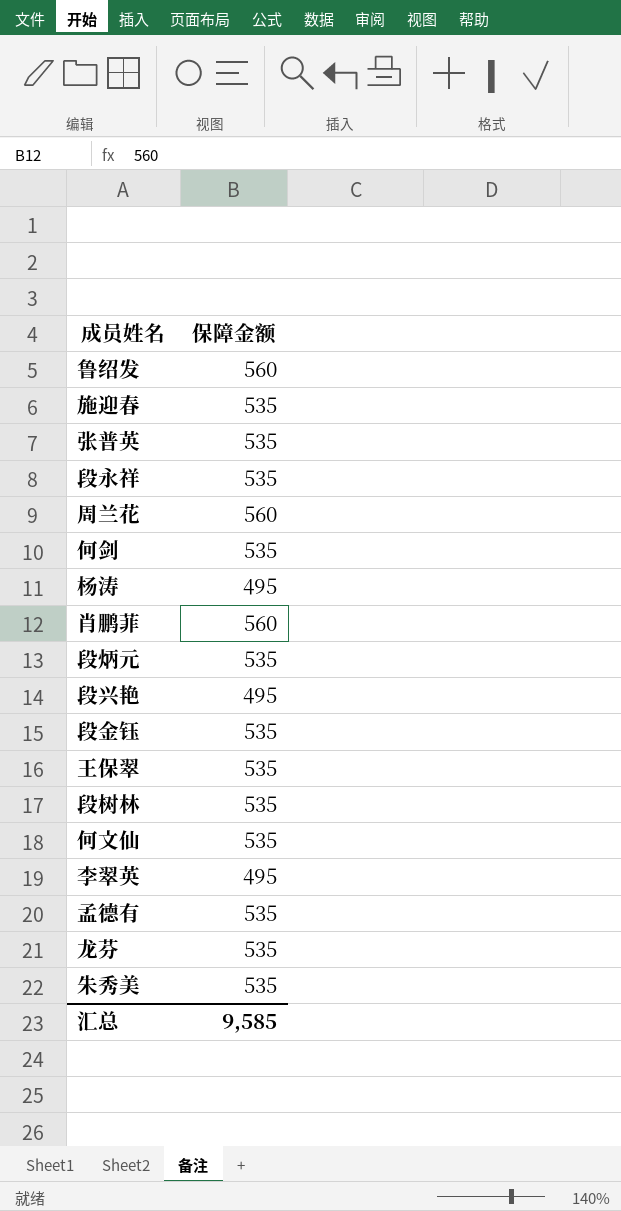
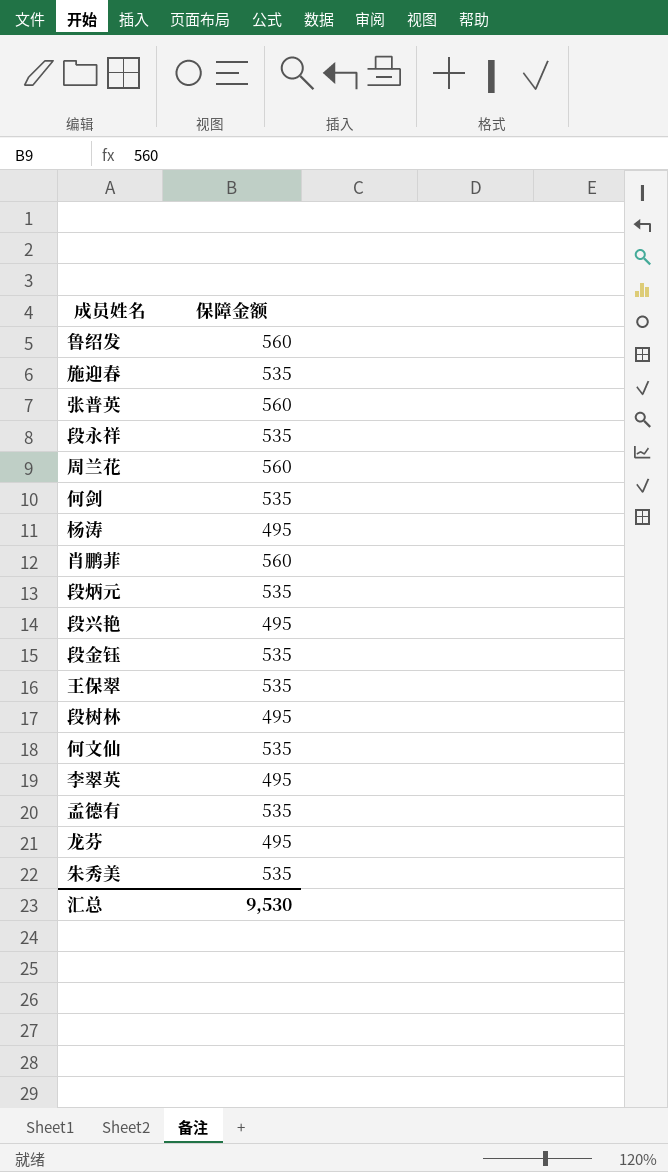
张普英 | 保障金额: 535 -> 560
段树林 | 保障金额: 535 -> 495
龙芬 | 保障金额: 535 -> 495
汇总 | 保障金额: 9,585 -> 9,530

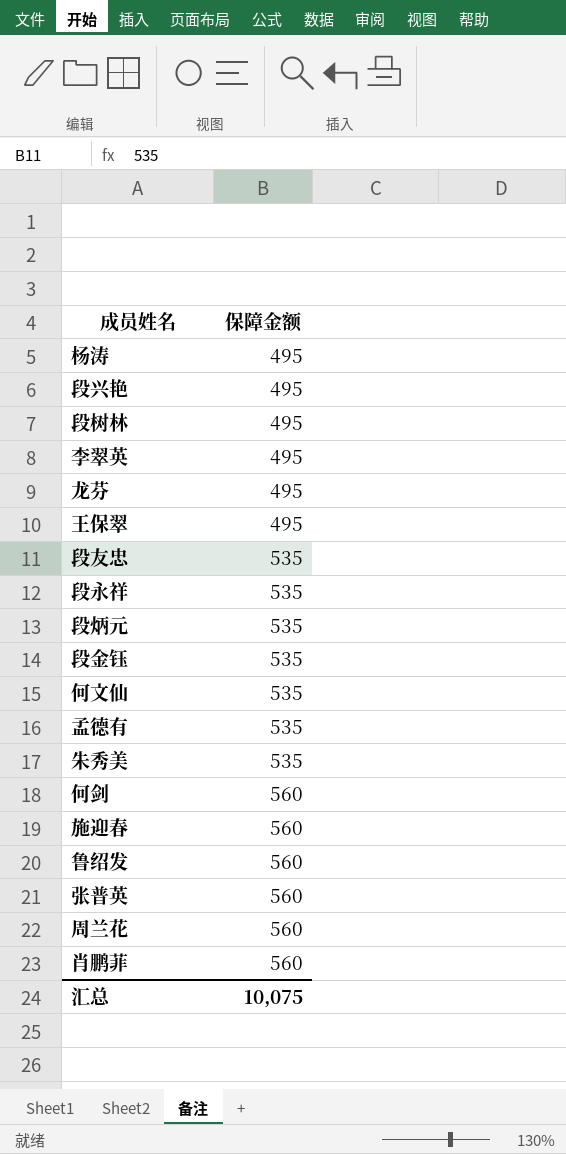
row order: none -> 保障金额 ascending
王保翠 | 保障金额: 535 -> 495
row 段友忠: none -> 535
何剑 | 保障金额: 535 -> 560
施迎春 | 保障金额: 535 -> 560
汇总 | 保障金额: 9,530 -> 10,075

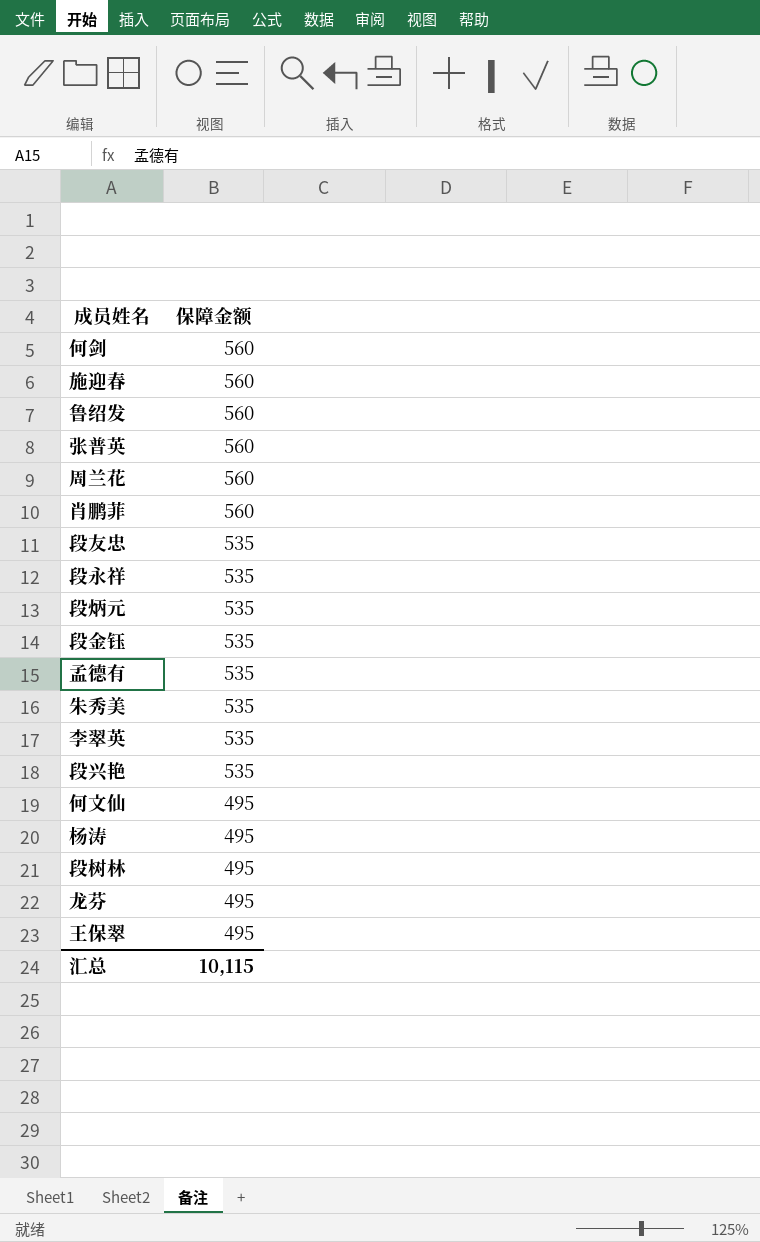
row order: 保障金额 ascending -> 保障金额 descending
李翠英 | 保障金额: 495 -> 535
段兴艳 | 保障金额: 495 -> 535
何文仙 | 保障金额: 535 -> 495
汇总 | 保障金额: 10,075 -> 10,115

